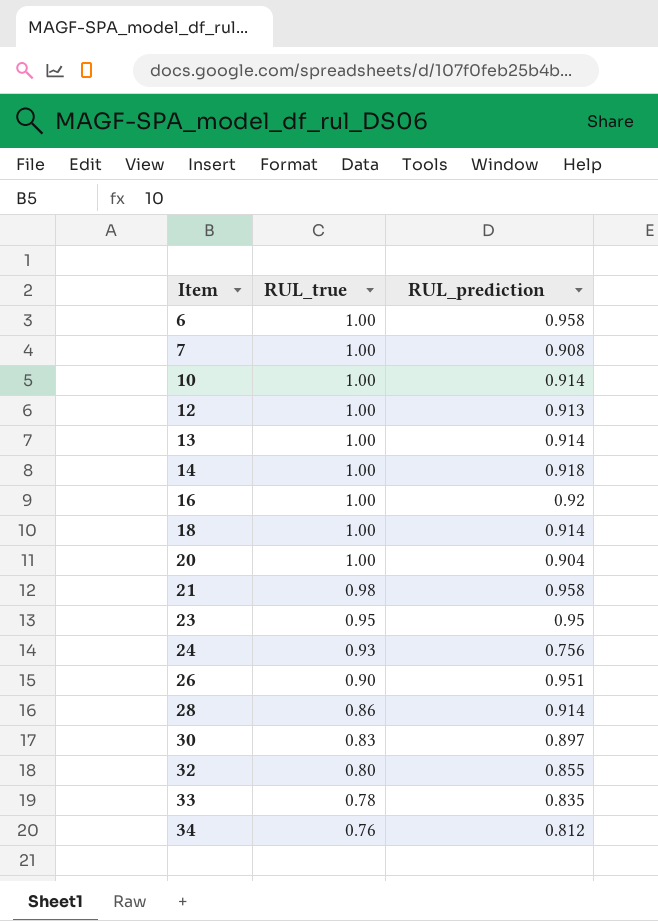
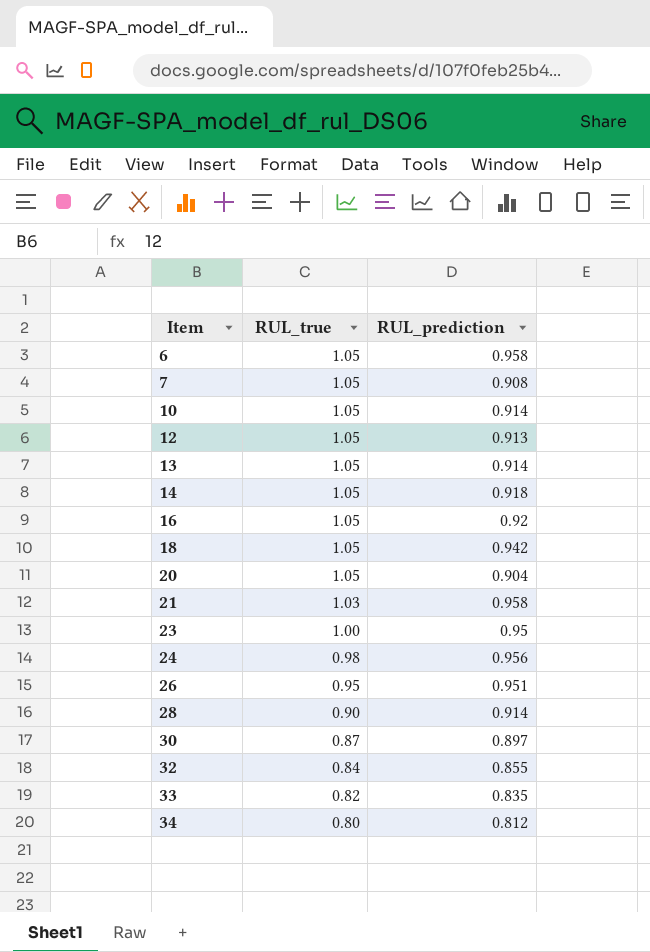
6 | RUL_true: 1.00 -> 1.05
7 | RUL_true: 1.00 -> 1.05
10 | RUL_true: 1.00 -> 1.05
12 | RUL_true: 1.00 -> 1.05
13 | RUL_true: 1.00 -> 1.05
14 | RUL_true: 1.00 -> 1.05
16 | RUL_true: 1.00 -> 1.05
18 | RUL_true: 1.00 -> 1.05
18 | RUL_prediction: 0.914 -> 0.942
20 | RUL_true: 1.00 -> 1.05
21 | RUL_true: 0.98 -> 1.03
23 | RUL_true: 0.95 -> 1.00
24 | RUL_true: 0.93 -> 0.98
24 | RUL_prediction: 0.756 -> 0.956
26 | RUL_true: 0.90 -> 0.95
28 | RUL_true: 0.86 -> 0.90
30 | RUL_true: 0.83 -> 0.87
32 | RUL_true: 0.80 -> 0.84
33 | RUL_true: 0.78 -> 0.82
34 | RUL_true: 0.76 -> 0.80

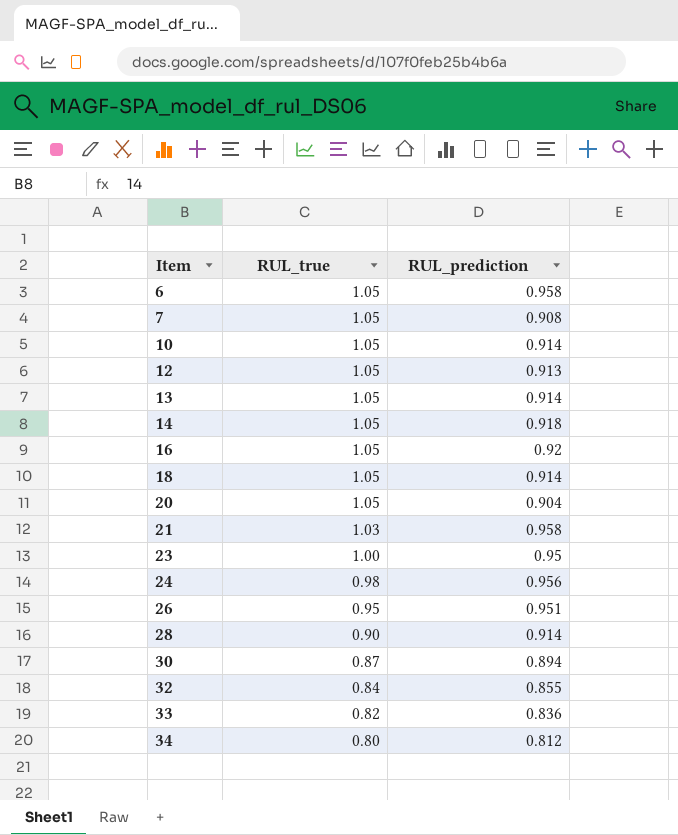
18 | RUL_prediction: 0.942 -> 0.914
30 | RUL_prediction: 0.897 -> 0.894
33 | RUL_prediction: 0.835 -> 0.836

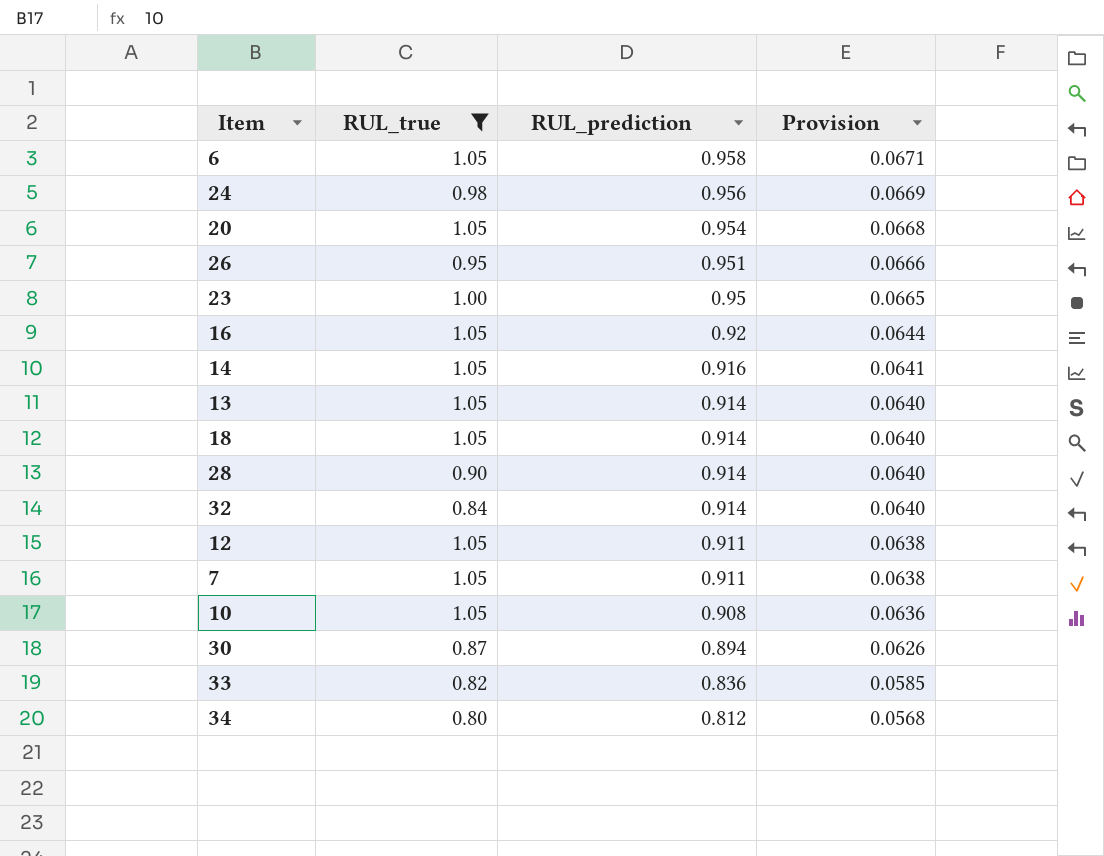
filter: none -> RUL_true != 1.03
row order: Item ascending -> RUL_prediction descending
column Provision | formula: none -> [RUL_prediction] * 0.07
20 | RUL_prediction: 0.904 -> 0.954
14 | RUL_prediction: 0.918 -> 0.916
32 | RUL_prediction: 0.855 -> 0.914
12 | RUL_prediction: 0.913 -> 0.911
7 | RUL_prediction: 0.908 -> 0.911
10 | RUL_prediction: 0.914 -> 0.908

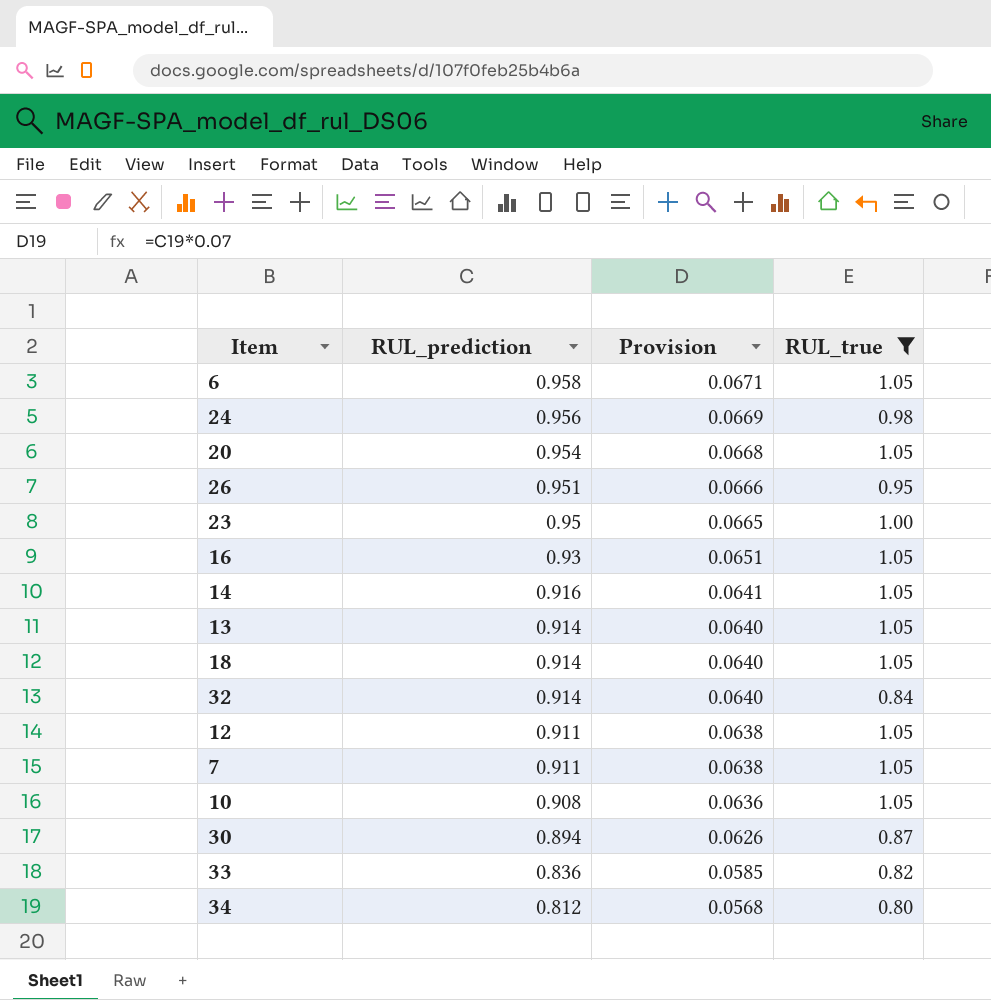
column RUL_true | position: 2 -> 4
row 28: 0.90 | 0.914 | 0.0640 -> none
16 | RUL_prediction: 0.92 -> 0.93
16 | Provision: 0.0644 -> 0.0651

